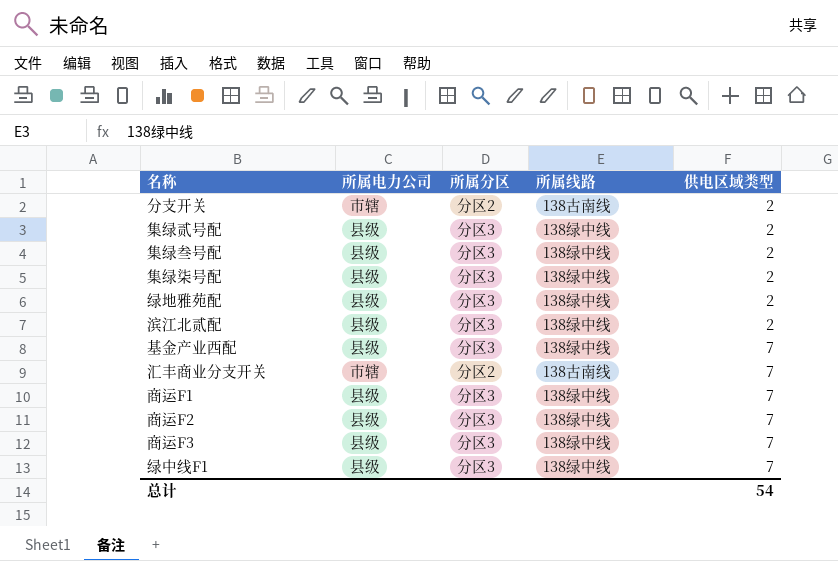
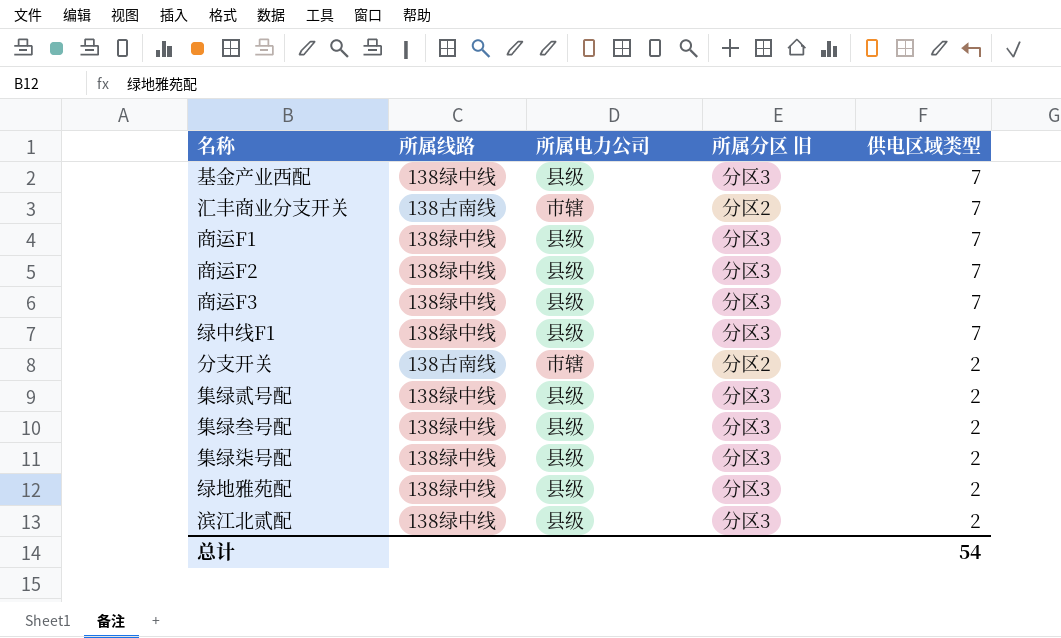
row order: 供电区域类型 ascending -> 供电区域类型 descending
column 所属线路 | position: 4 -> 2
column name: 所属分区 -> 所属分区 旧

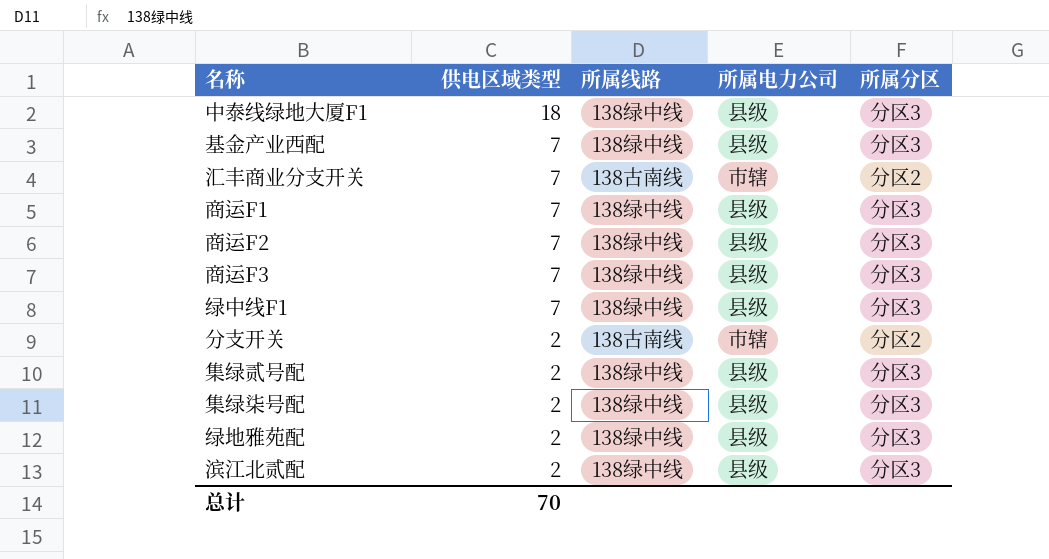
column 供电区域类型 | position: 5 -> 2
column name: 所属分区 旧 -> 所属分区
row 集绿叁号配: 138绿中线 | 县级 | 分区3 | 2 -> none
row 中泰线绿地大厦F1: none -> 18 | 138绿中线 | 县级 | 分区3
总计 | 供电区域类型: 54 -> 70

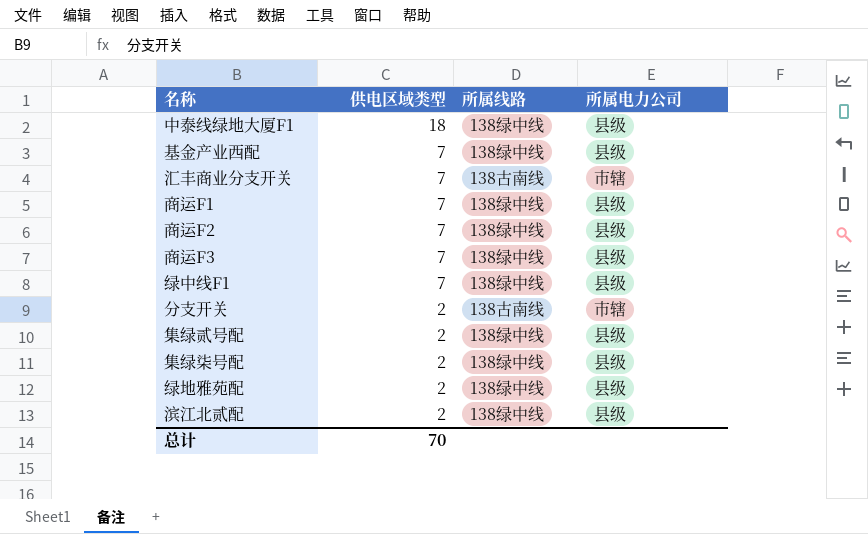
column 所属分区 | position: 5 -> none

